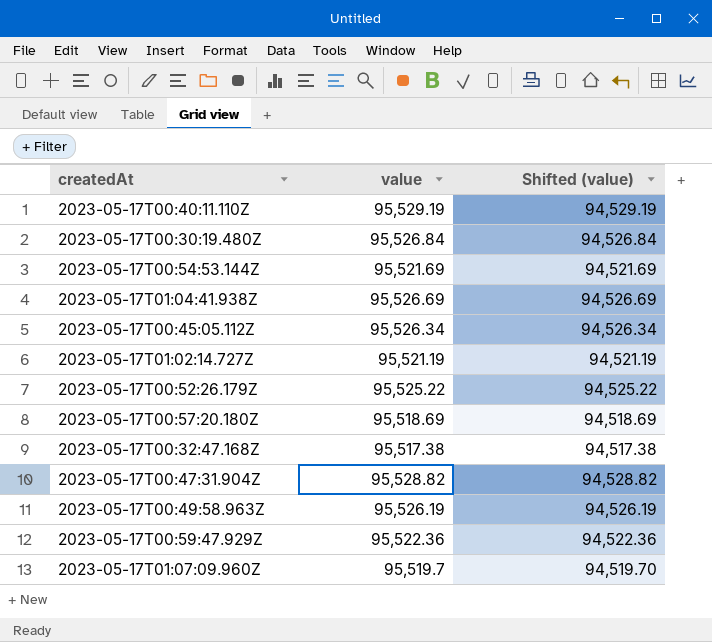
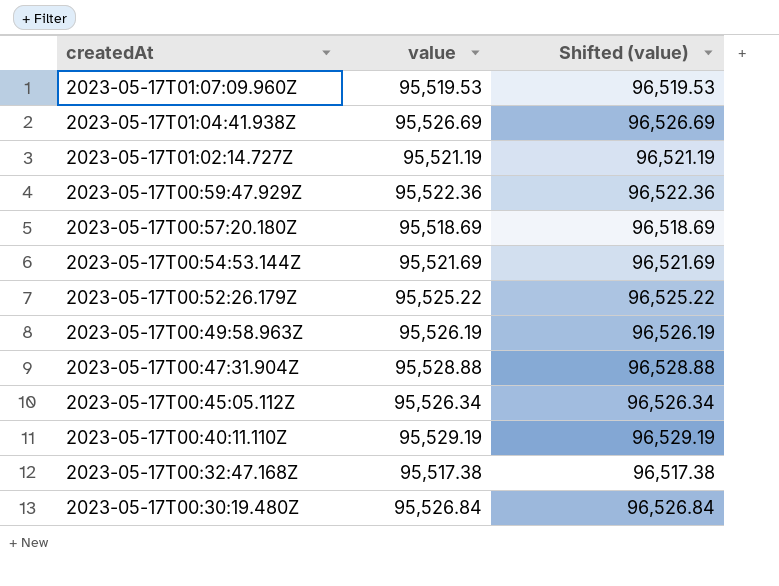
row order: none -> createdAt descending
column Shifted (value) | formula: [value] - 1000 -> [value] + 1000
2023-05-17T01:07:09.960Z | value: 95,519.7 -> 95,519.53
2023-05-17T00:47:31.904Z | value: 95,528.82 -> 95,528.88

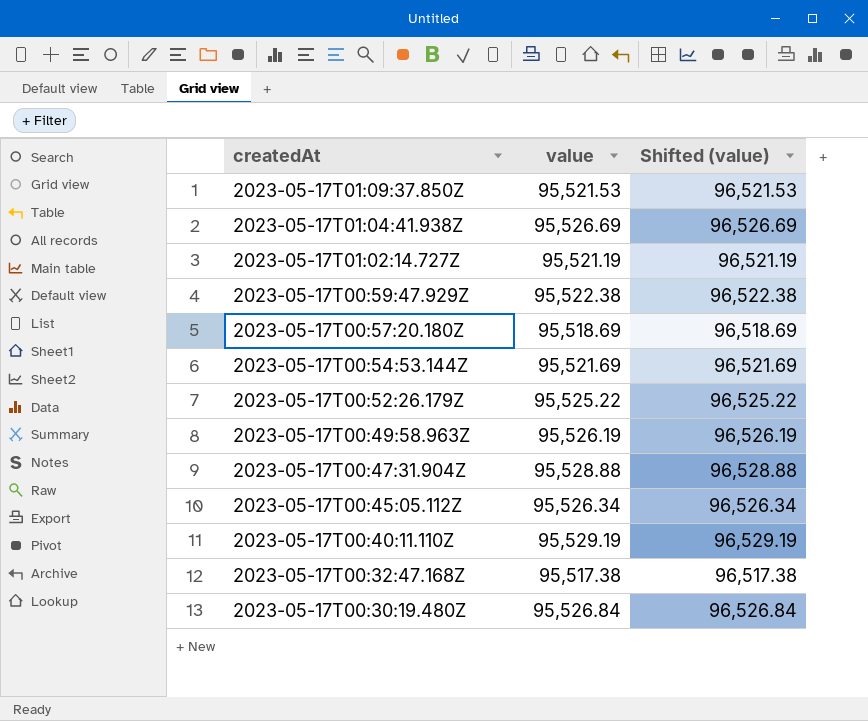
row 2023-05-17T01:07:09.960Z: 95,519.53 | 96,519.53 -> none
row 2023-05-17T01:09:37.850Z: none -> 95,521.53 | 96,521.53
2023-05-17T00:59:47.929Z | value: 95,522.36 -> 95,522.38
2023-05-17T00:59:47.929Z | Shifted (value): 96,522.36 -> 96,522.38

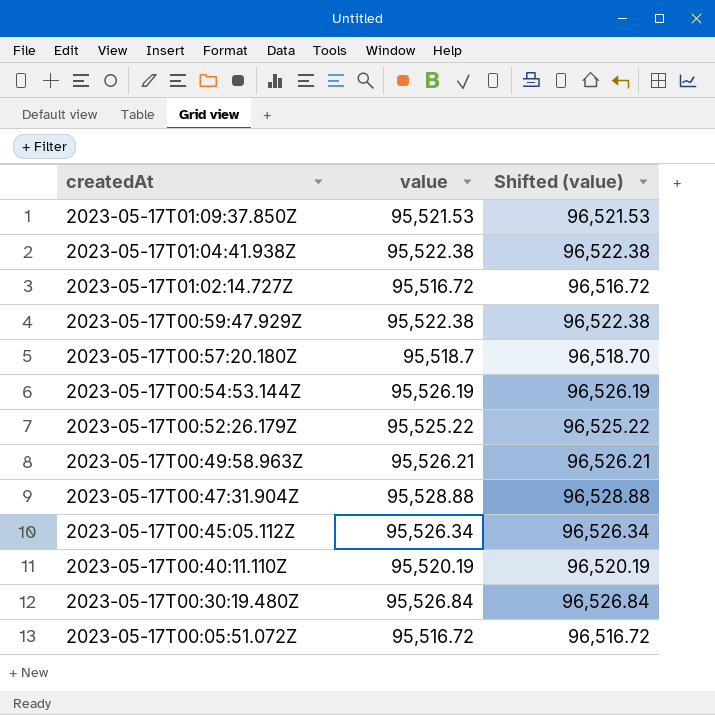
row 2023-05-17T00:32:47.168Z: 95,517.38 | 96,517.38 -> none
2023-05-17T01:04:41.938Z | value: 95,526.69 -> 95,522.38
2023-05-17T01:04:41.938Z | Shifted (value): 96,526.69 -> 96,522.38
2023-05-17T01:02:14.727Z | value: 95,521.19 -> 95,516.72
2023-05-17T01:02:14.727Z | Shifted (value): 96,521.19 -> 96,516.72
2023-05-17T00:57:20.180Z | value: 95,518.69 -> 95,518.7
2023-05-17T00:57:20.180Z | Shifted (value): 96,518.69 -> 96,518.70
2023-05-17T00:54:53.144Z | value: 95,521.69 -> 95,526.19
2023-05-17T00:54:53.144Z | Shifted (value): 96,521.69 -> 96,526.19
2023-05-17T00:49:58.963Z | value: 95,526.19 -> 95,526.21
2023-05-17T00:49:58.963Z | Shifted (value): 96,526.19 -> 96,526.21
2023-05-17T00:40:11.110Z | value: 95,529.19 -> 95,520.19
2023-05-17T00:40:11.110Z | Shifted (value): 96,529.19 -> 96,520.19
row 2023-05-17T00:05:51.072Z: none -> 95,516.72 | 96,516.72

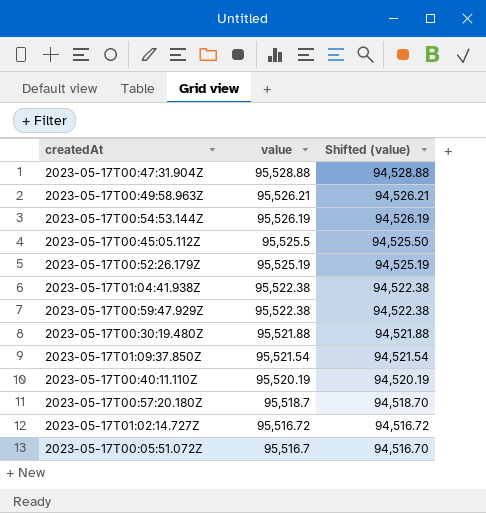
row order: createdAt descending -> value descending
column Shifted (value) | formula: [value] + 1000 -> [value] - 1000
2023-05-17T00:45:05.112Z | value: 95,526.34 -> 95,525.5
2023-05-17T00:52:26.179Z | value: 95,525.22 -> 95,525.19
2023-05-17T00:30:19.480Z | value: 95,526.84 -> 95,521.88
2023-05-17T01:09:37.850Z | value: 95,521.53 -> 95,521.54
2023-05-17T00:05:51.072Z | value: 95,516.72 -> 95,516.7

